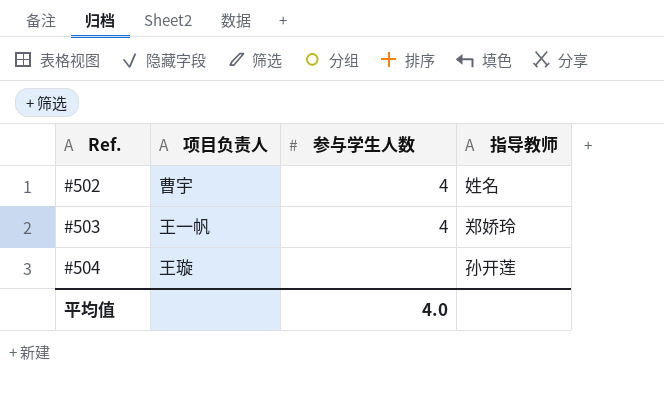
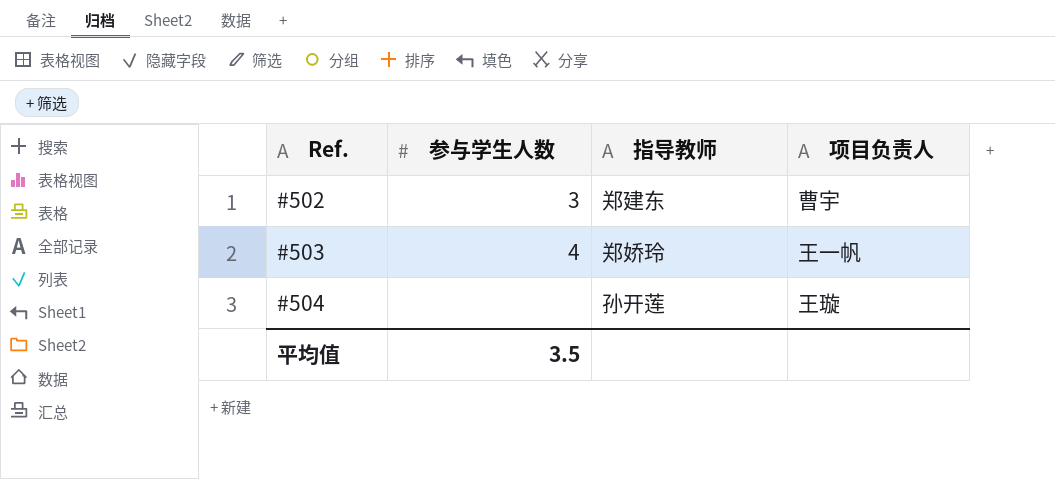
column 项目负责人 | position: 2 -> 4
#502 | 参与学生人数: 4 -> 3
#502 | 指导教师: 姓名 -> 郑建东
平均值 | 参与学生人数: 4.0 -> 3.5

